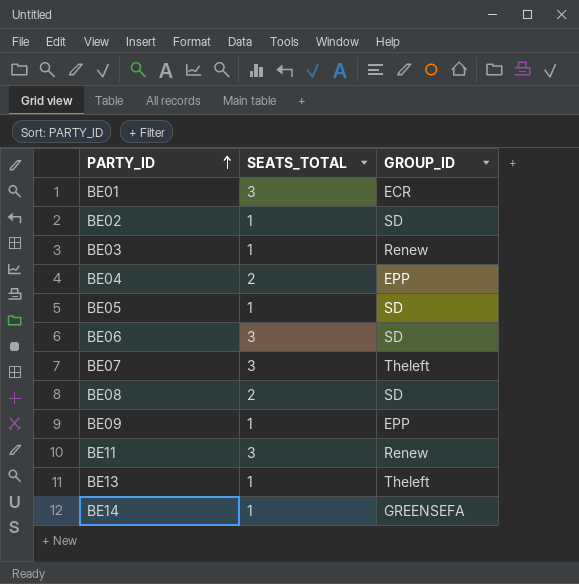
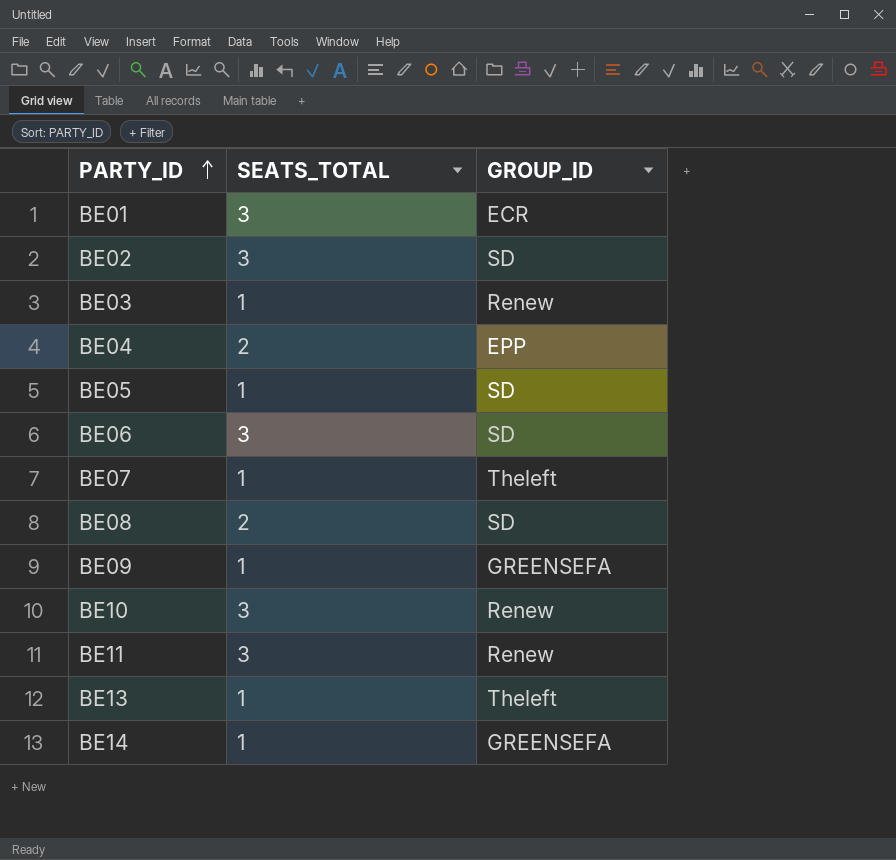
BE02 | SEATS_TOTAL: 1 -> 3
BE07 | SEATS_TOTAL: 3 -> 1
BE09 | GROUP_ID: EPP -> GREENSEFA
row BE10: none -> 3 | Renew

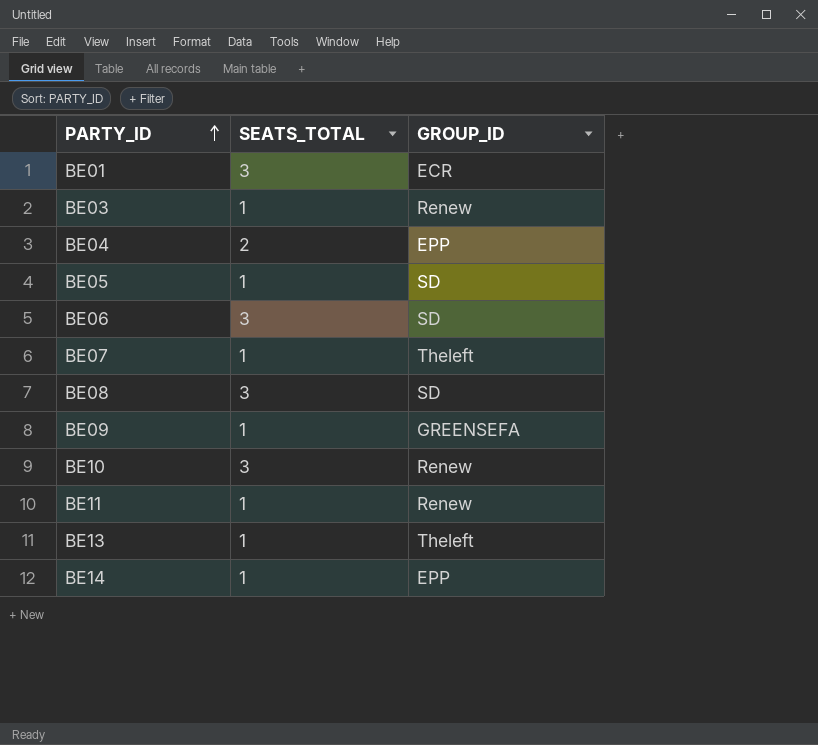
row BE02: 3 | SD -> none
BE08 | SEATS_TOTAL: 2 -> 3
BE11 | SEATS_TOTAL: 3 -> 1
BE14 | GROUP_ID: GREENSEFA -> EPP

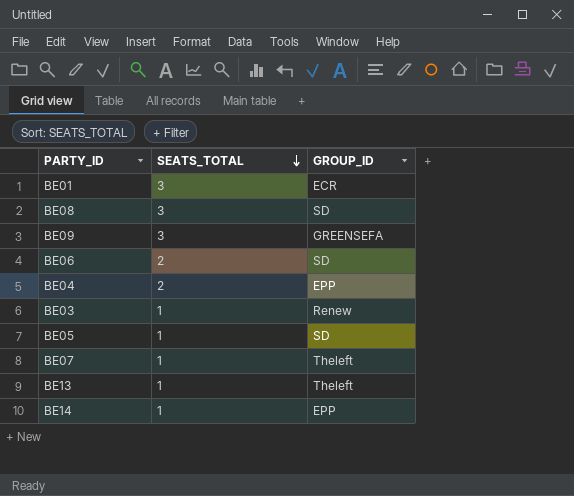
row order: PARTY_ID ascending -> SEATS_TOTAL descending
row BE10: 3 | Renew -> none
row BE11: 1 | Renew -> none
BE09 | SEATS_TOTAL: 1 -> 3
BE06 | SEATS_TOTAL: 3 -> 2

